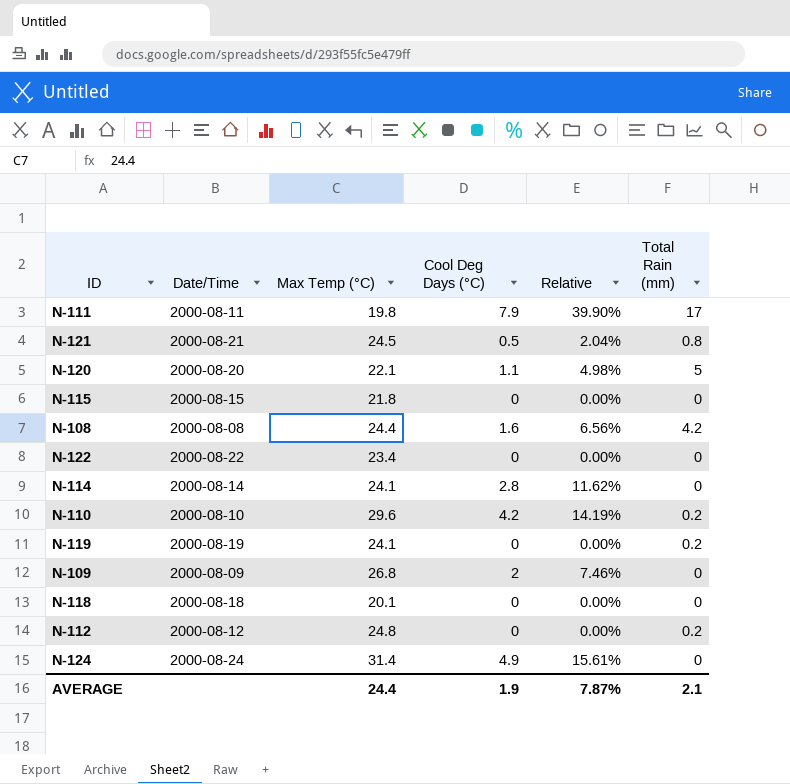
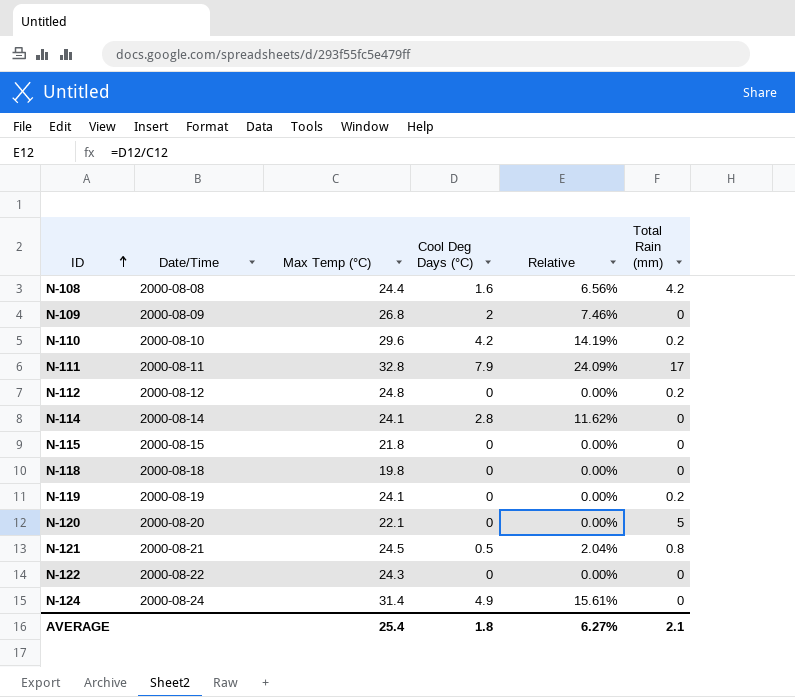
row order: none -> ID ascending
N-111 | Max Temp (°C): 19.8 -> 32.8
N-111 | Relative: 39.90% -> 24.09%
N-118 | Max Temp (°C): 20.1 -> 19.8
N-120 | Cool Deg Days (°C): 1.1 -> 0
N-120 | Relative: 4.98% -> 0.00%
N-122 | Max Temp (°C): 23.4 -> 24.3
AVERAGE | Max Temp (°C): 24.4 -> 25.4
AVERAGE | Cool Deg Days (°C): 1.9 -> 1.8
AVERAGE | Relative: 7.87% -> 6.27%

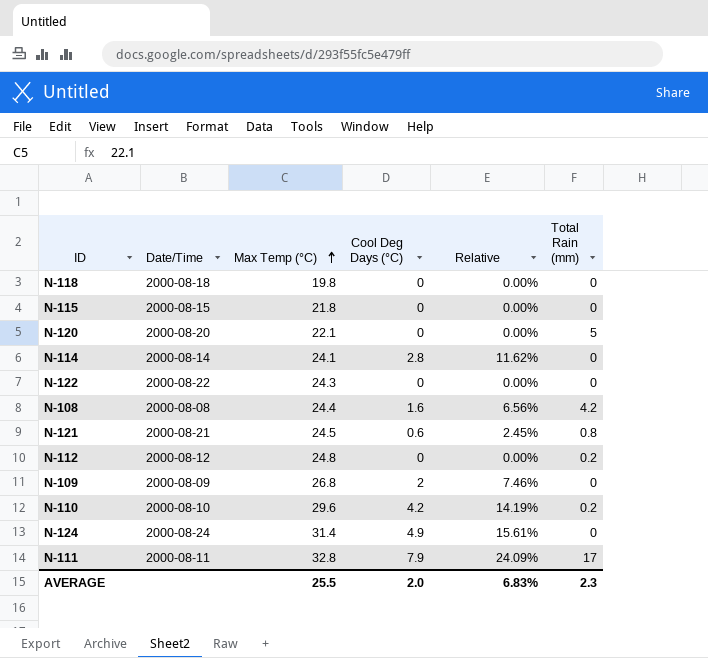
row order: ID ascending -> Max Temp (°C) ascending
row N-119: 2000-08-19 | 24.1 | 0 | 0.00% | 0.2 -> none
N-121 | Cool Deg Days (°C): 0.5 -> 0.6
N-121 | Relative: 2.04% -> 2.45%
AVERAGE | Max Temp (°C): 25.4 -> 25.5
AVERAGE | Cool Deg Days (°C): 1.8 -> 2.0
AVERAGE | Relative: 6.27% -> 6.83%
AVERAGE | Total Rain (mm): 2.1 -> 2.3

